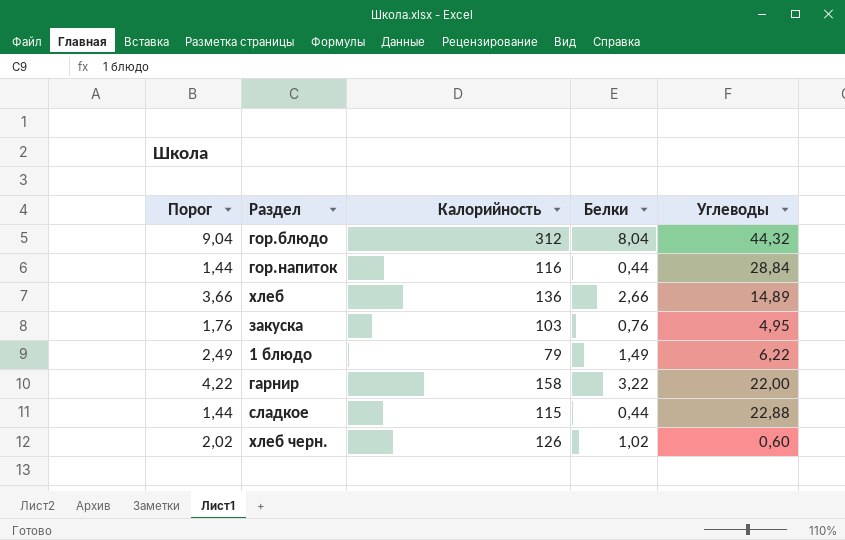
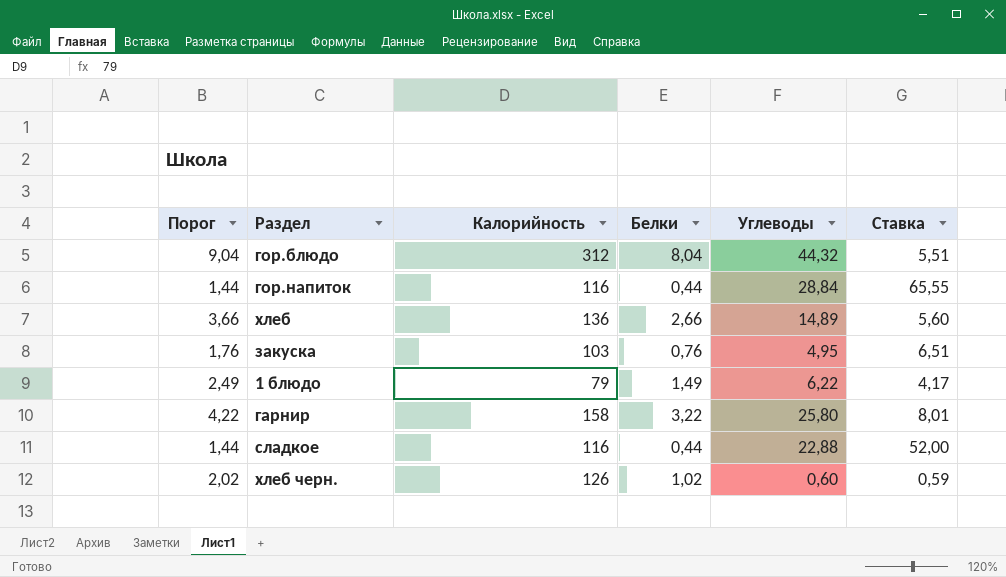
column Ставка | formula: none -> [Углеводы] / [Белки]
гарнир | Углеводы: 22,00 -> 25,80
сладкое | Калорийность: 115 -> 116

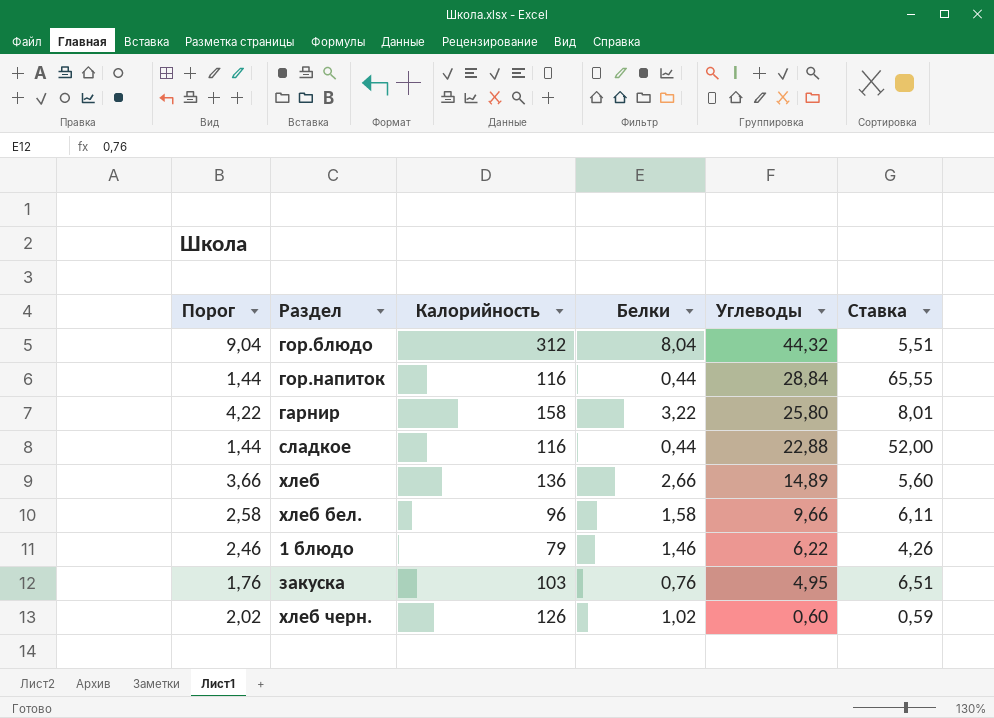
row order: none -> Углеводы descending
row хлеб бел.: none -> 2,58 | 96 | 1,58 | 9,66 | 6,11
1 блюдо | Порог: 2,49 -> 2,46
1 блюдо | Белки: 1,49 -> 1,46
1 блюдо | Ставка: 4,17 -> 4,26

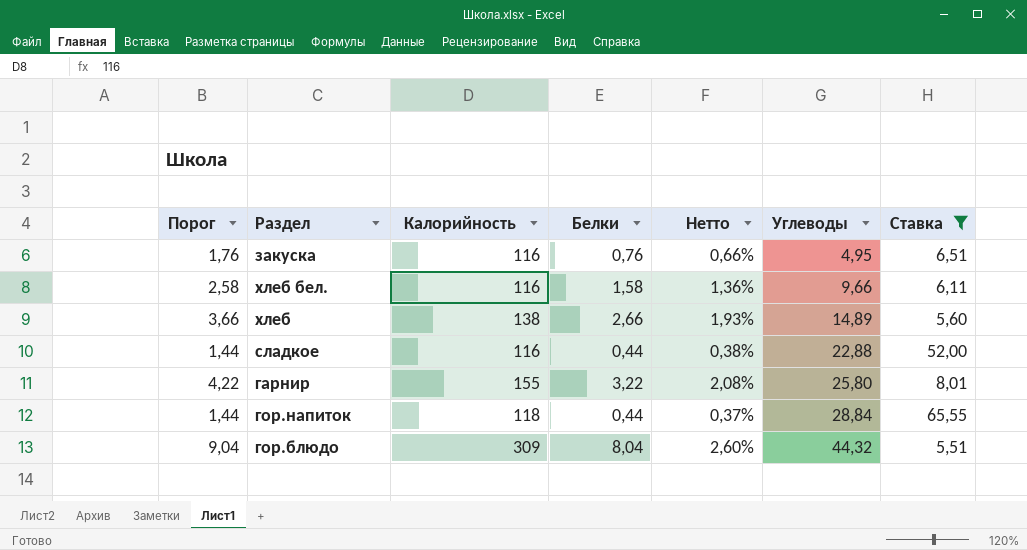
filter: none -> Ставка >= 5,51
row order: Углеводы descending -> Углеводы ascending
column Нетто | formula: none -> [Белки] / [Калорийность]
закуска | Калорийность: 103 -> 116
хлеб бел. | Калорийность: 96 -> 116
хлеб | Калорийность: 136 -> 138
гарнир | Калорийность: 158 -> 155
гор.напиток | Калорийность: 116 -> 118
гор.блюдо | Калорийность: 312 -> 309

